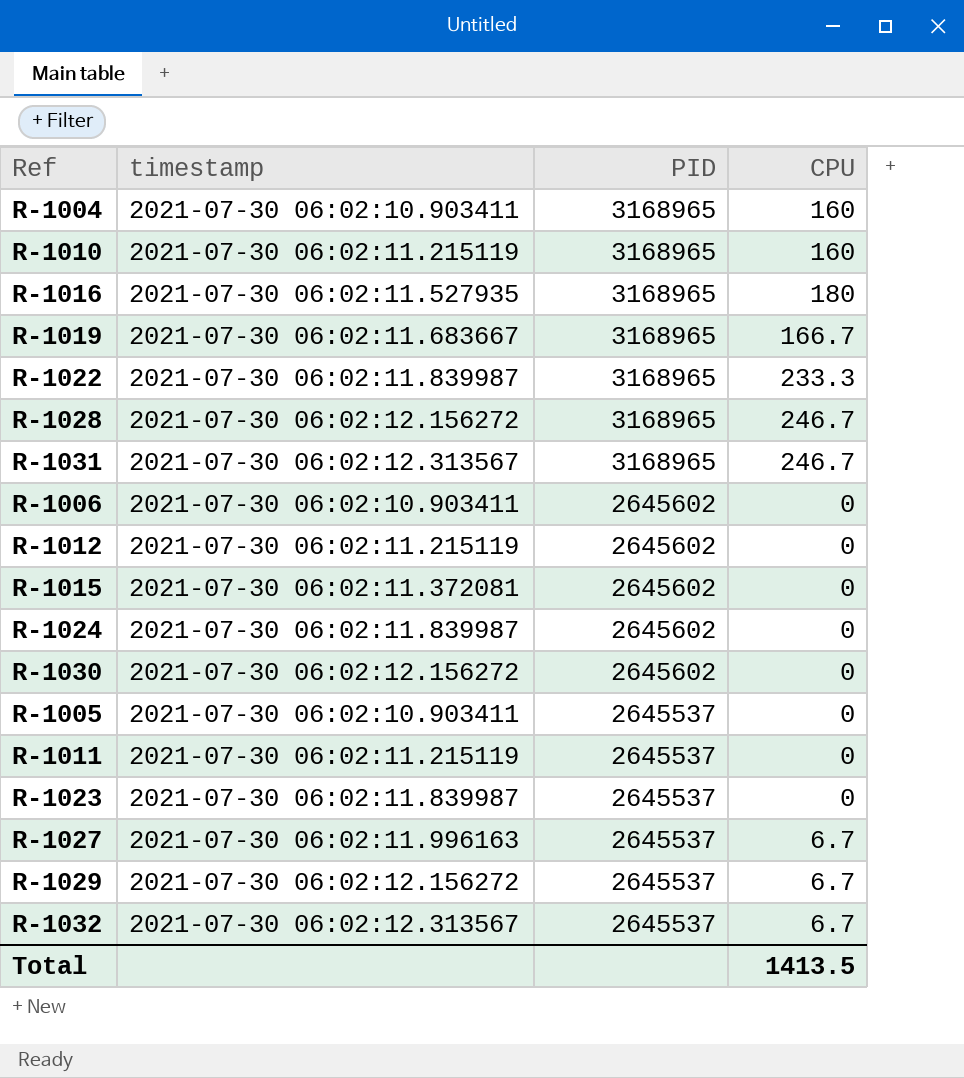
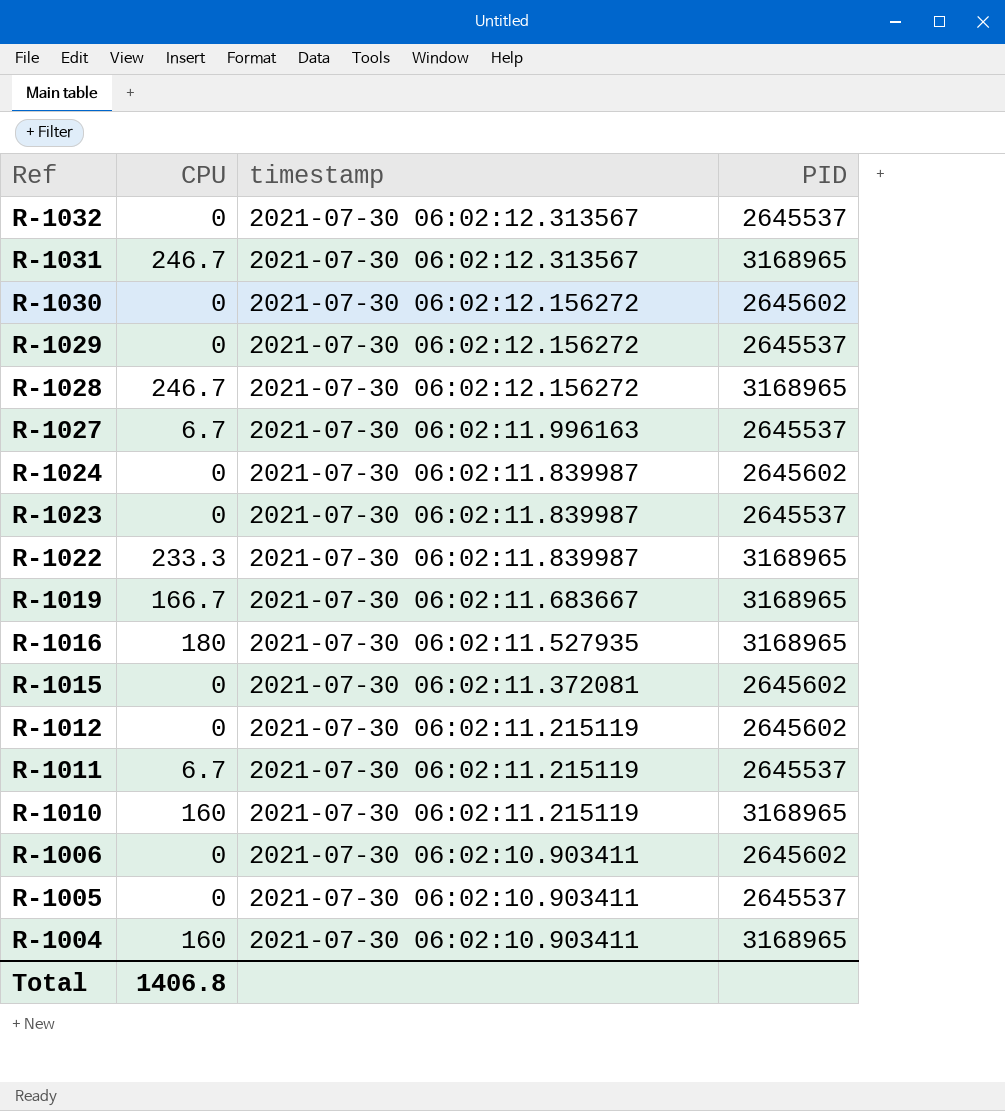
row order: PID descending -> Ref descending
column CPU | position: 4 -> 2
R-1032 | CPU: 6.7 -> 0
R-1029 | CPU: 6.7 -> 0
R-1011 | CPU: 0 -> 6.7
Total | CPU: 1413.5 -> 1406.8

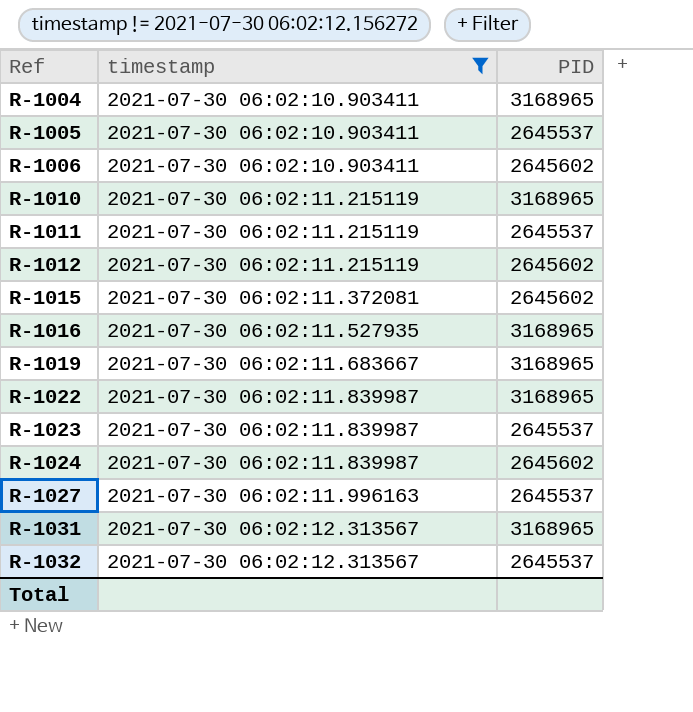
filter: none -> timestamp != 2021-07-30 06:02:12.156272
row order: Ref descending -> Ref ascending
column CPU | position: 2 -> none

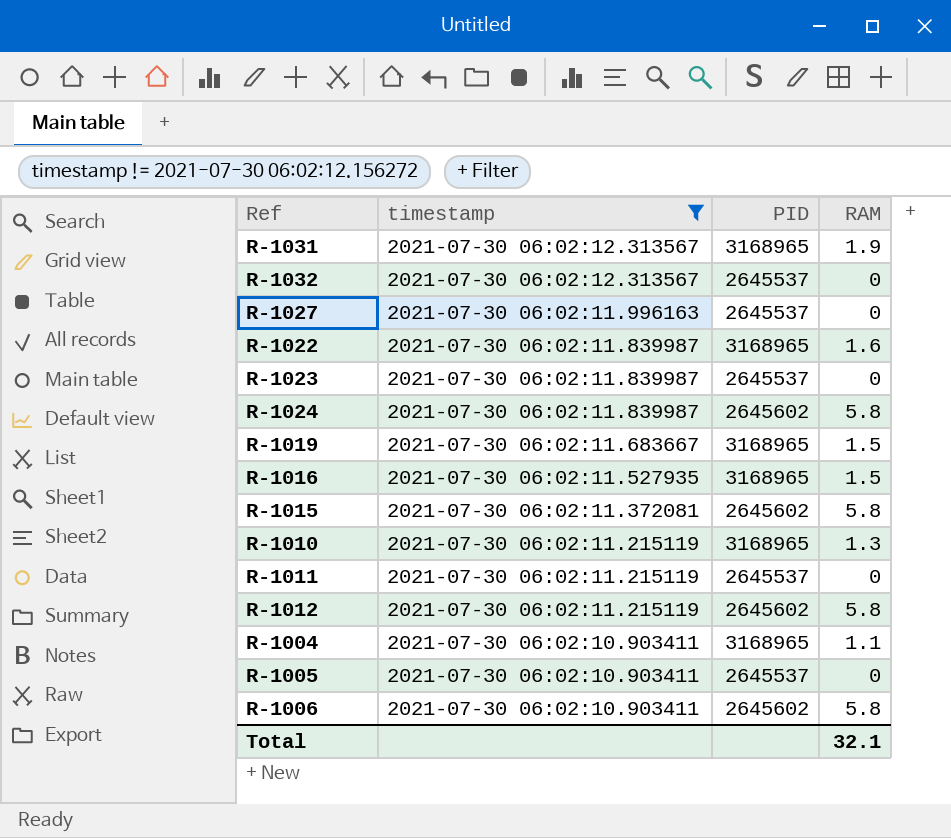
row order: Ref ascending -> timestamp descending
column RAM | position: none -> 4

